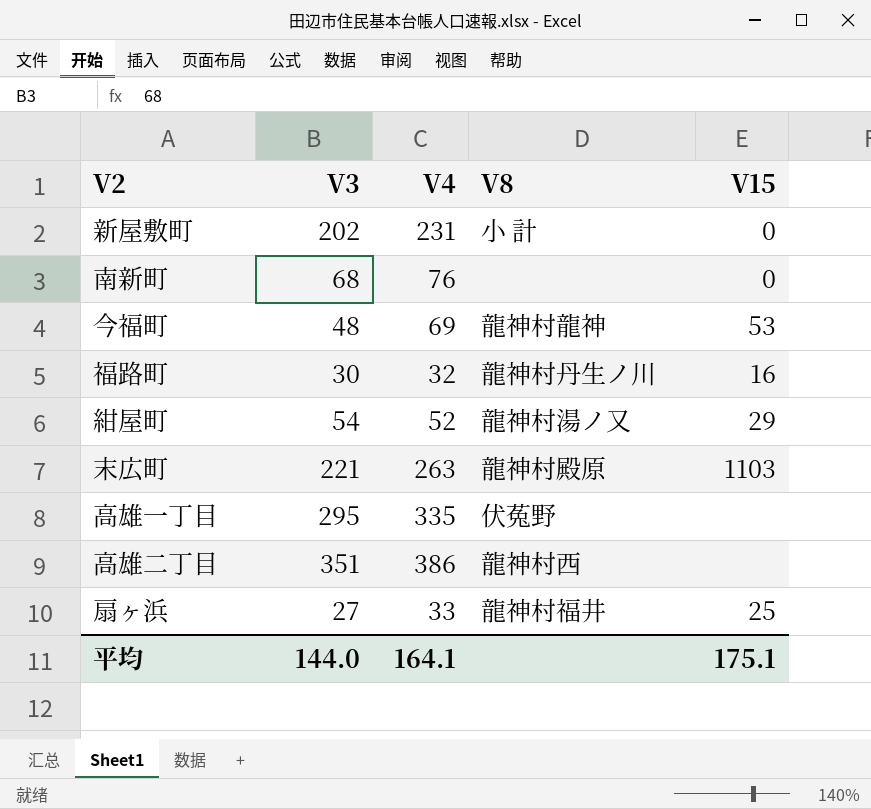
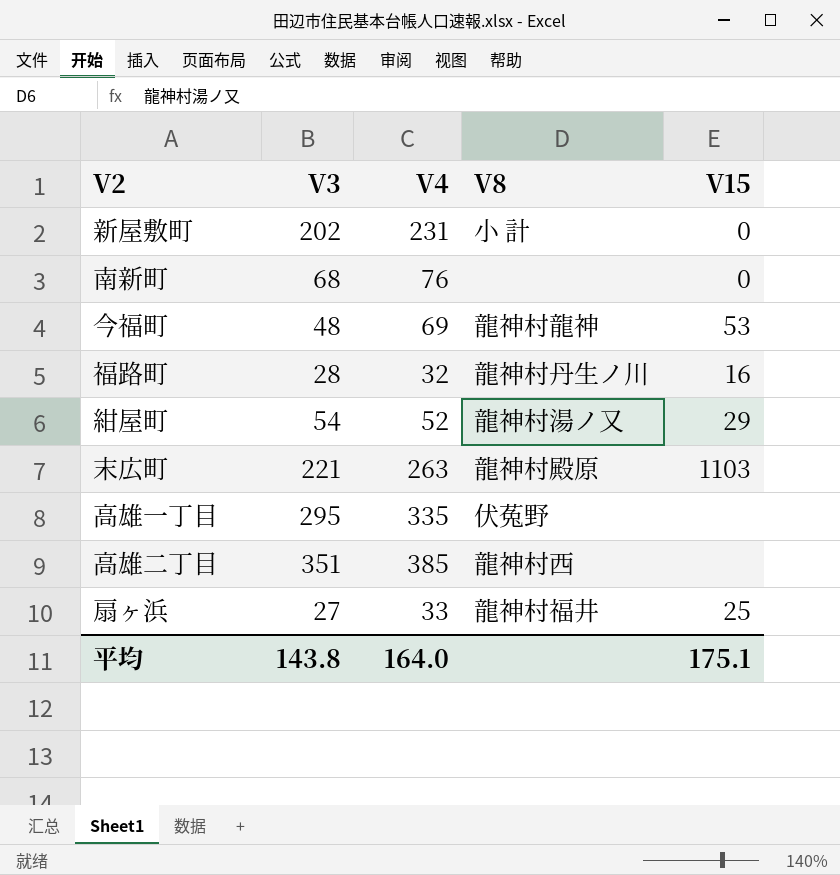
福路町 | V3: 30 -> 28
高雄二丁目 | V4: 386 -> 385
平均 | V3: 144.0 -> 143.8
平均 | V4: 164.1 -> 164.0

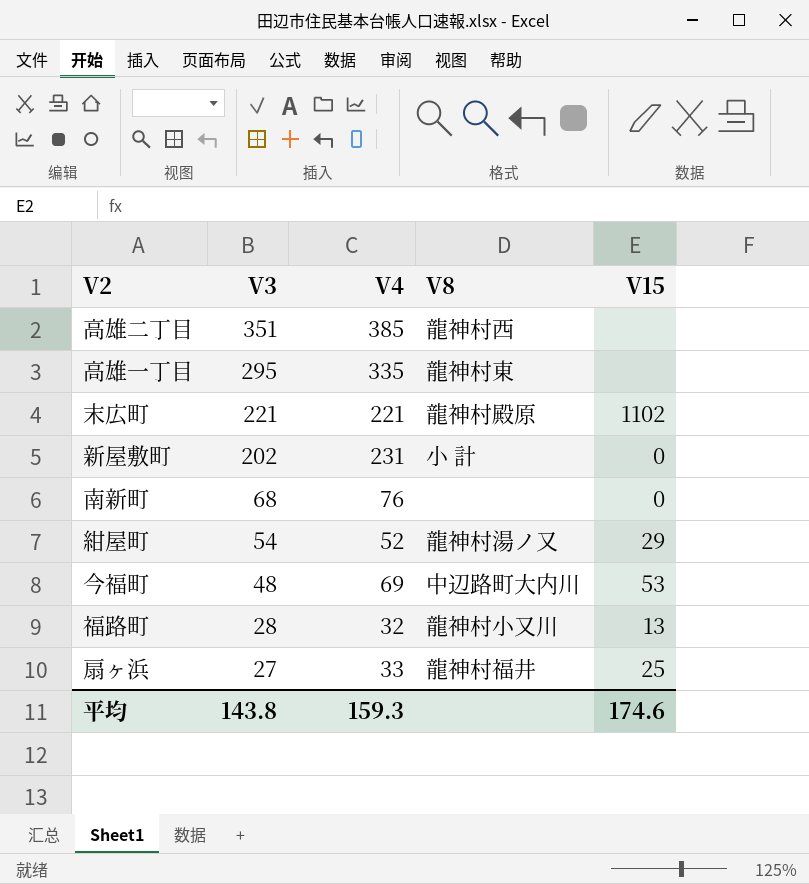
row order: none -> V3 descending
高雄一丁目 | V8: 伏菟野 -> 龍神村東
末広町 | V4: 263 -> 221
末広町 | V15: 1103 -> 1102
今福町 | V8: 龍神村龍神 -> 中辺路町大内川
福路町 | V8: 龍神村丹生ノ川 -> 龍神村小又川
福路町 | V15: 16 -> 13
平均 | V4: 164.0 -> 159.3
平均 | V15: 175.1 -> 174.6

